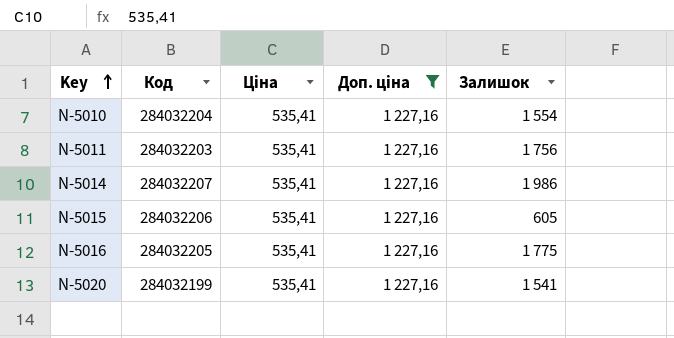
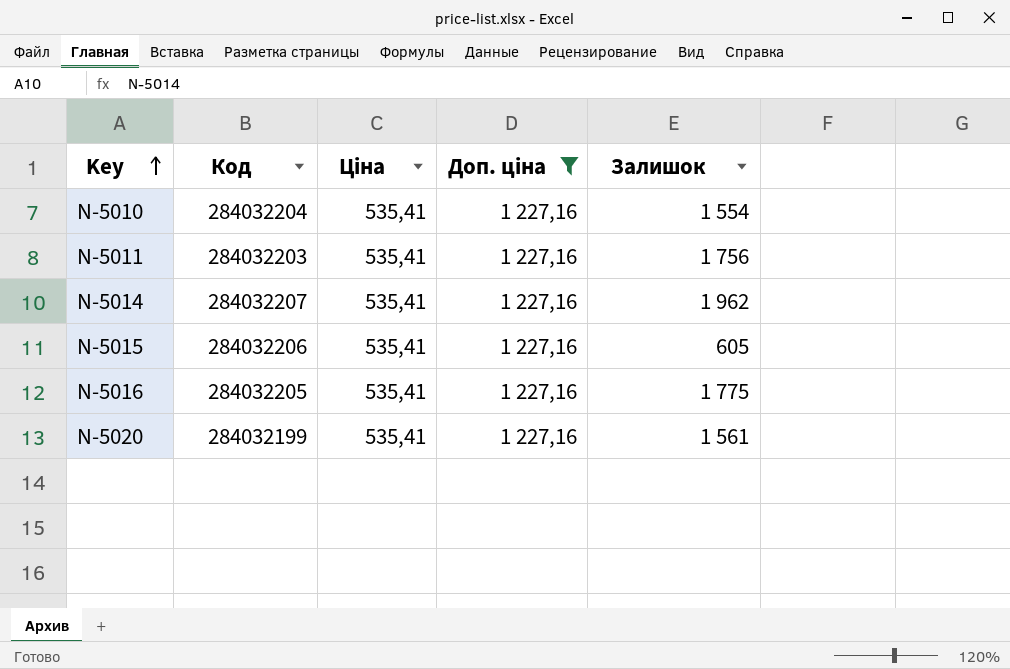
N-5014 | Залишок: 1 986 -> 1 962
N-5020 | Залишок: 1 541 -> 1 561

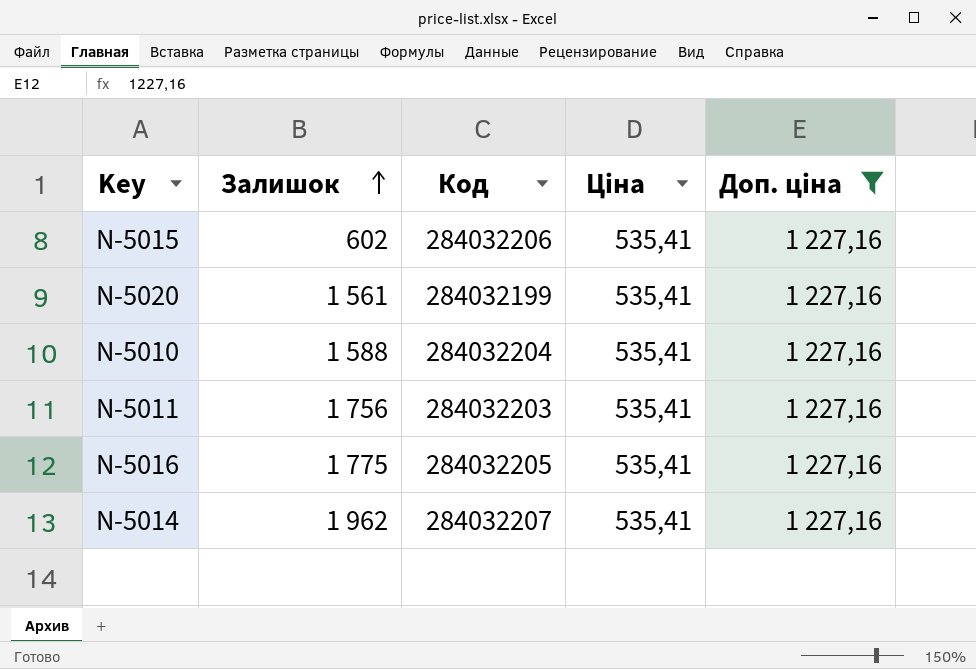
row order: Key ascending -> Залишок ascending
column Залишок | position: 5 -> 2
N-5015 | Залишок: 605 -> 602
N-5010 | Залишок: 1 554 -> 1 588

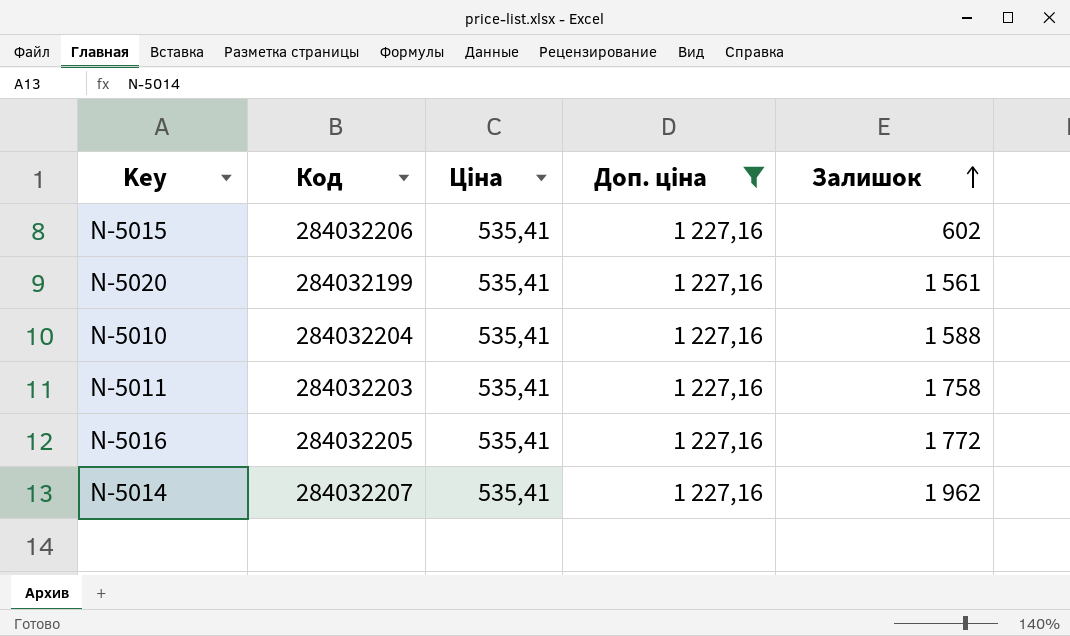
column Залишок | position: 2 -> 5
N-5011 | Залишок: 1 756 -> 1 758
N-5016 | Залишок: 1 775 -> 1 772

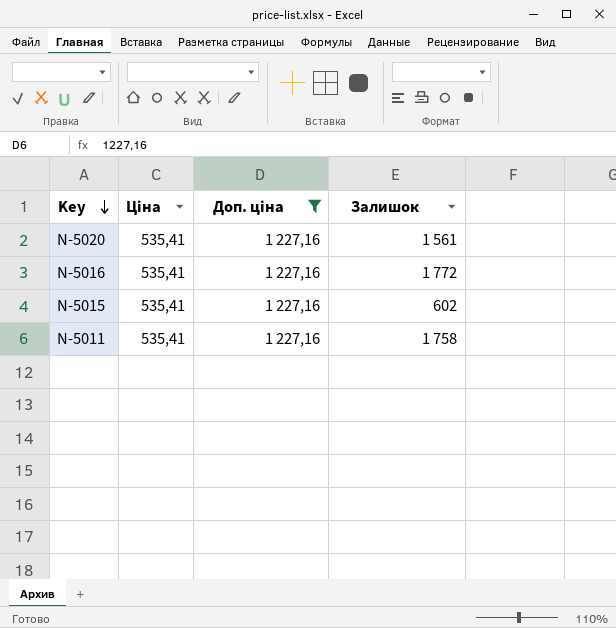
row order: Залишок ascending -> Key descending
column Код | position: 2 -> none
row N-5010: 284032204 | 535,41 | 1 227,16 | 1 588 -> none
row N-5014: 284032207 | 535,41 | 1 227,16 | 1 962 -> none

